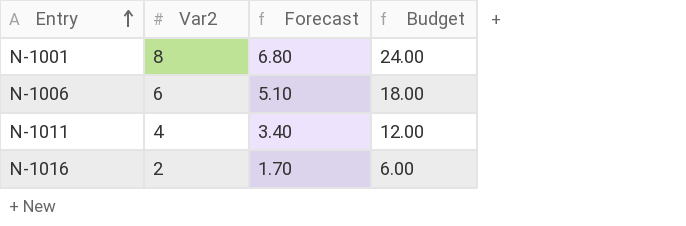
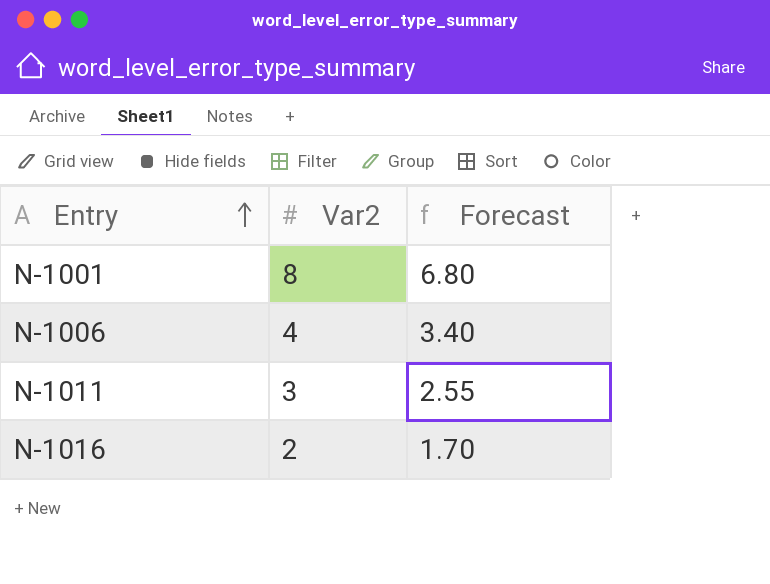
column Budget | formula: [Var2] * 3 -> none
N-1006 | Var2: 6 -> 4
N-1006 | Forecast: 5.10 -> 3.40
N-1011 | Var2: 4 -> 3
N-1011 | Forecast: 3.40 -> 2.55

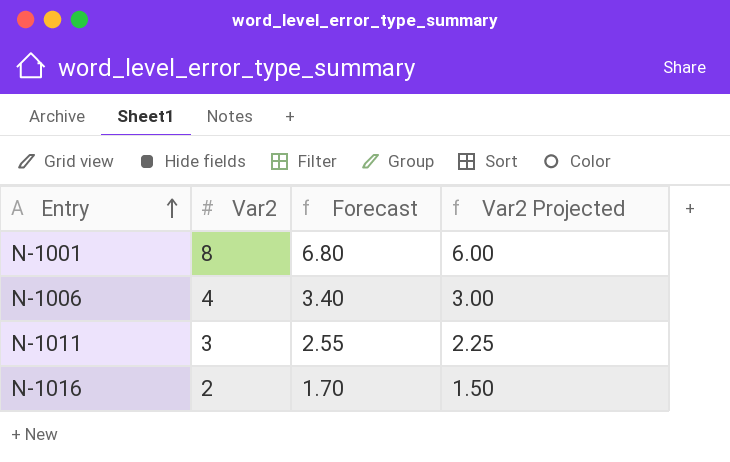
column Var2 Projected | formula: none -> [Var2] * 0.75

